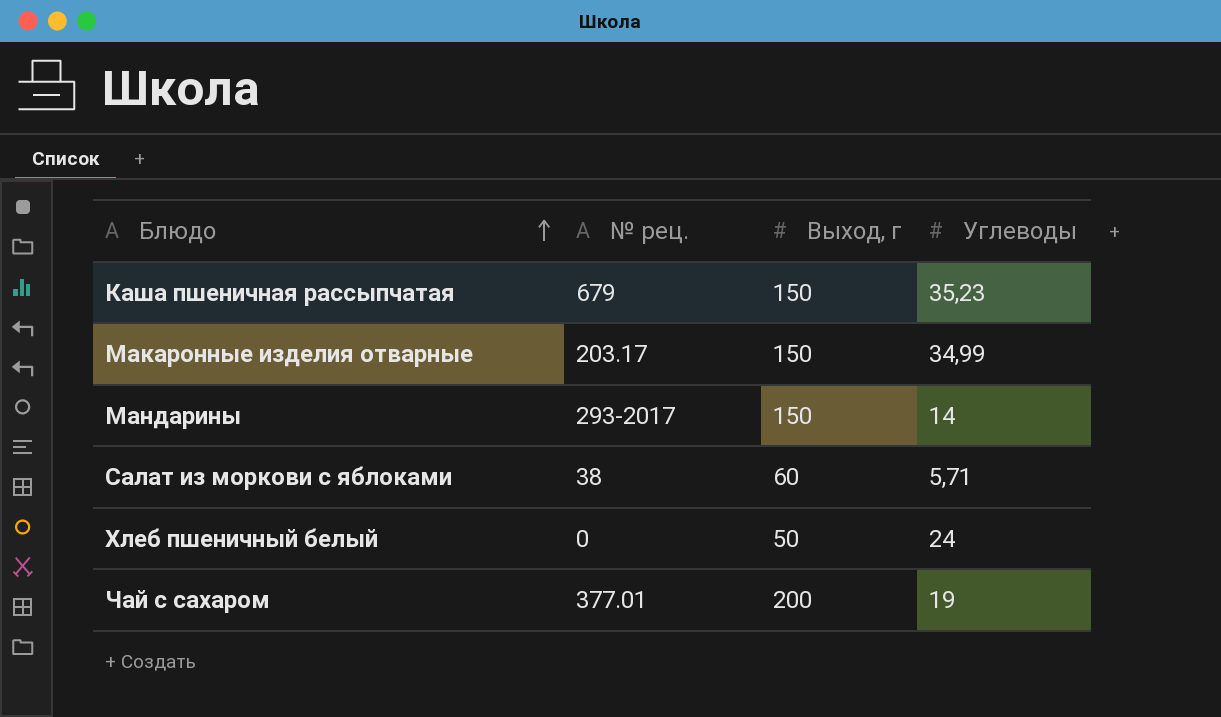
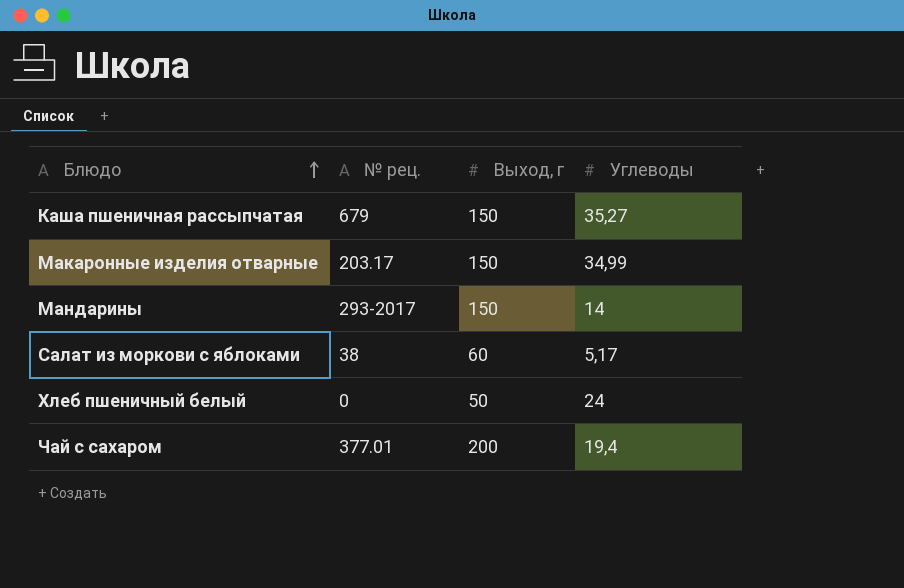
Каша пшеничная рассыпчатая | Углеводы: 35,23 -> 35,27
Салат из моркови с яблоками | Углеводы: 5,71 -> 5,17
Чай с сахаром | Углеводы: 19 -> 19,4

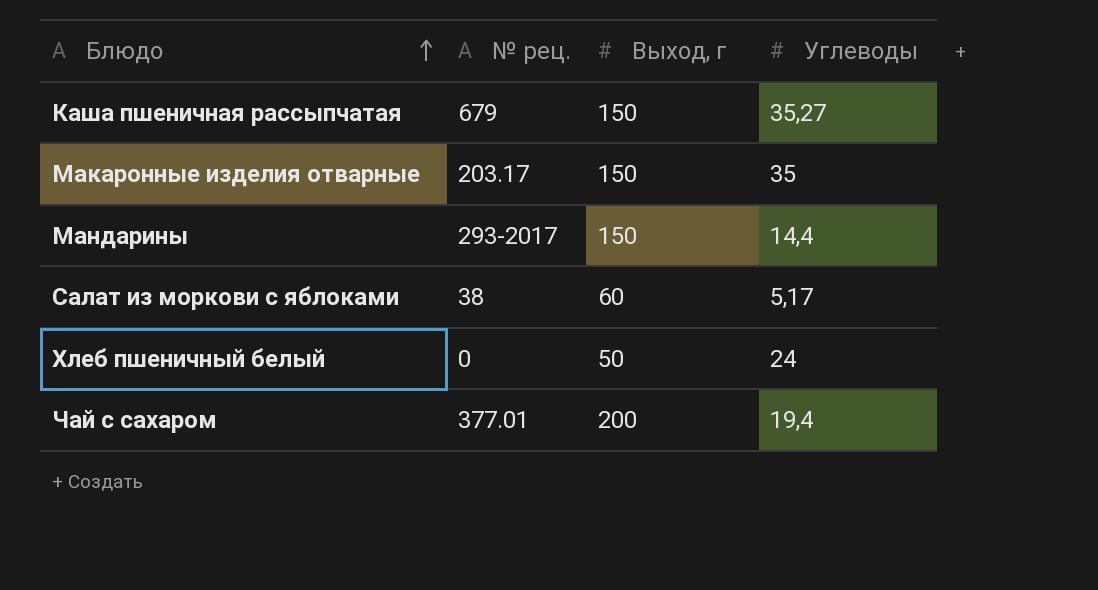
Макаронные изделия отварные | Углеводы: 34,99 -> 35
Мандарины | Углеводы: 14 -> 14,4

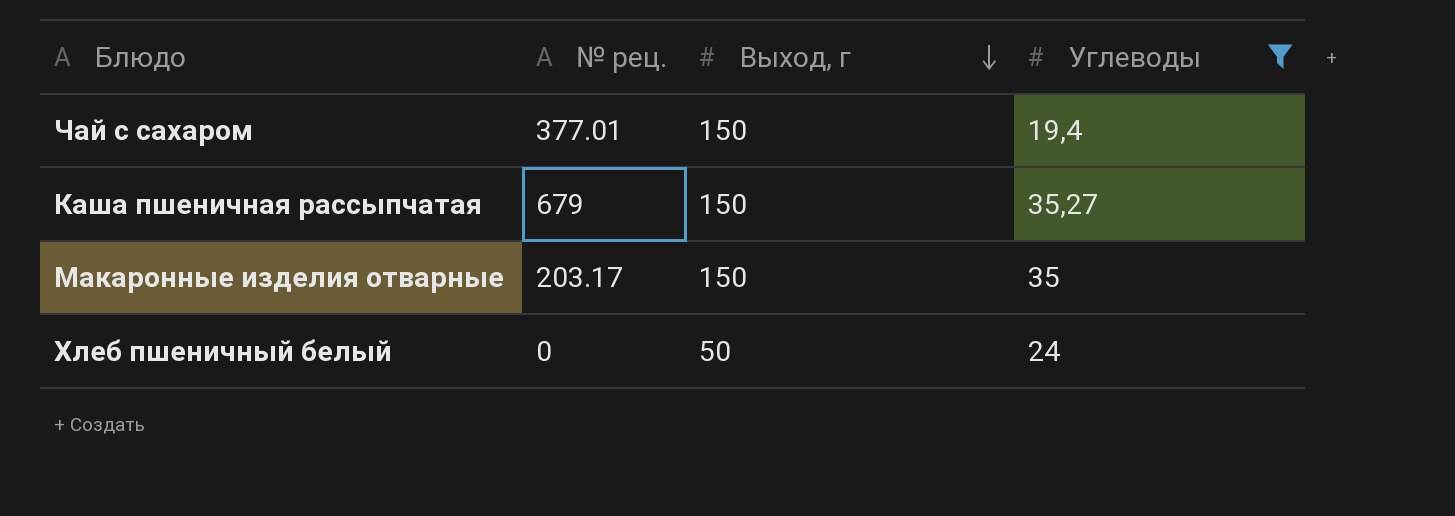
filter: none -> Углеводы >= 19,4
row order: Блюдо ascending -> Выход, г descending
Чай с сахаром | Выход, г: 200 -> 150

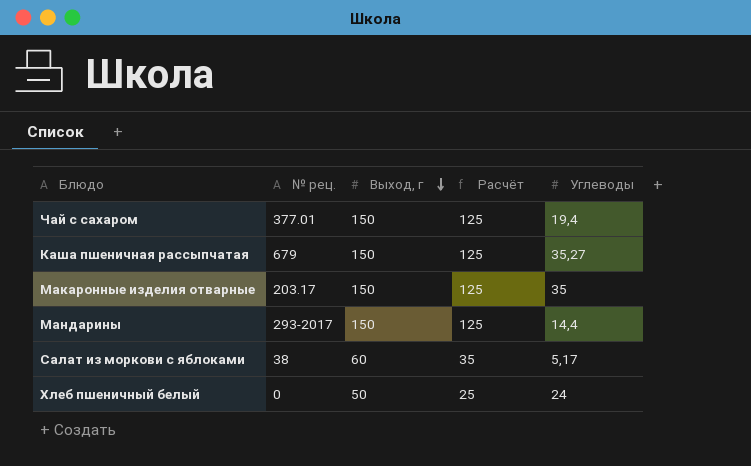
filter: Углеводы >= 19,4 -> none
column Расчёт | formula: none -> [Выход, г] - 25

